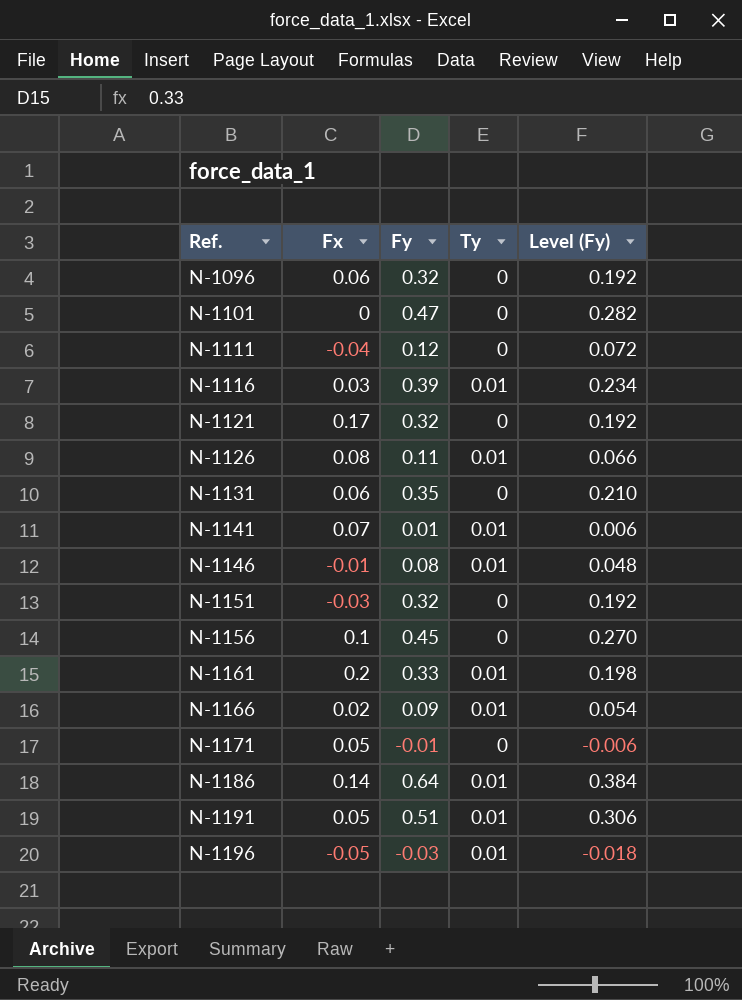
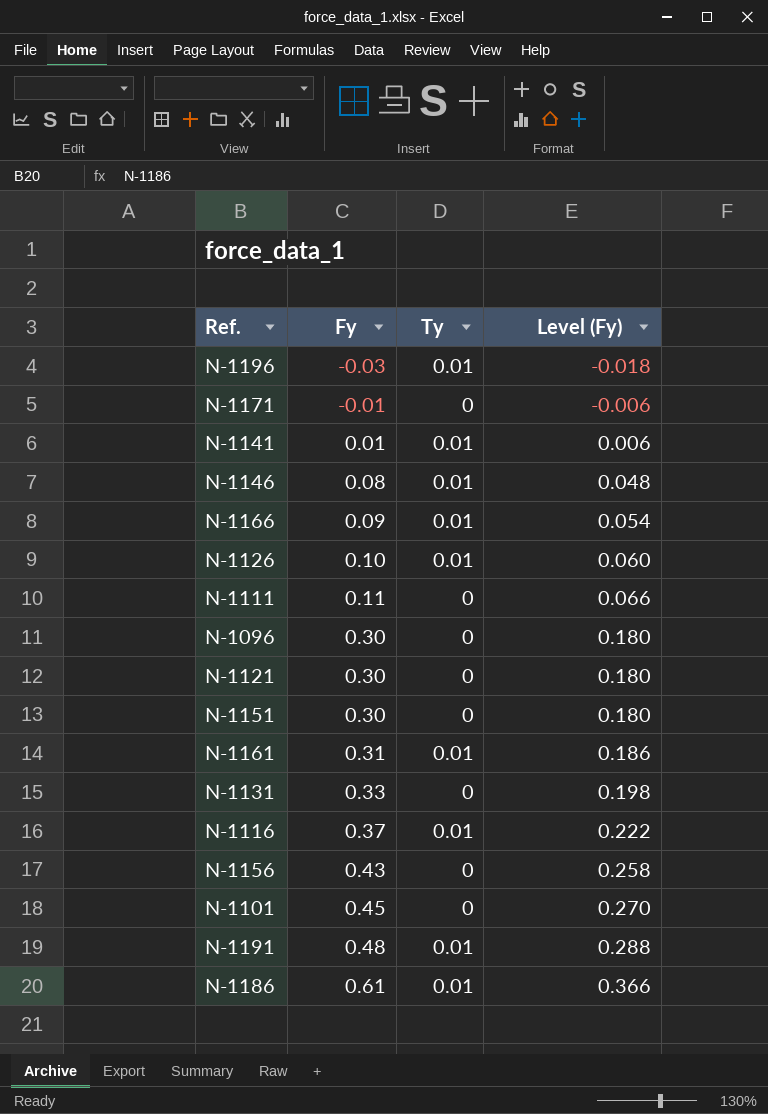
row order: Ref. ascending -> Fy ascending
column Fx | position: 2 -> none
N-1126 | Fy: 0.11 -> 0.10
N-1126 | Level (Fy): 0.066 -> 0.060
N-1111 | Fy: 0.12 -> 0.11
N-1111 | Level (Fy): 0.072 -> 0.066
N-1096 | Fy: 0.32 -> 0.30
N-1096 | Level (Fy): 0.192 -> 0.180
N-1121 | Fy: 0.32 -> 0.30
N-1121 | Level (Fy): 0.192 -> 0.180
N-1151 | Fy: 0.32 -> 0.30
N-1151 | Level (Fy): 0.192 -> 0.180
N-1161 | Fy: 0.33 -> 0.31
N-1161 | Level (Fy): 0.198 -> 0.186
N-1131 | Fy: 0.35 -> 0.33
N-1131 | Level (Fy): 0.210 -> 0.198
N-1116 | Fy: 0.39 -> 0.37
N-1116 | Level (Fy): 0.234 -> 0.222
N-1156 | Fy: 0.45 -> 0.43
N-1156 | Level (Fy): 0.270 -> 0.258
N-1101 | Fy: 0.47 -> 0.45
N-1101 | Level (Fy): 0.282 -> 0.270
N-1191 | Fy: 0.51 -> 0.48
N-1191 | Level (Fy): 0.306 -> 0.288
N-1186 | Fy: 0.64 -> 0.61
N-1186 | Level (Fy): 0.384 -> 0.366

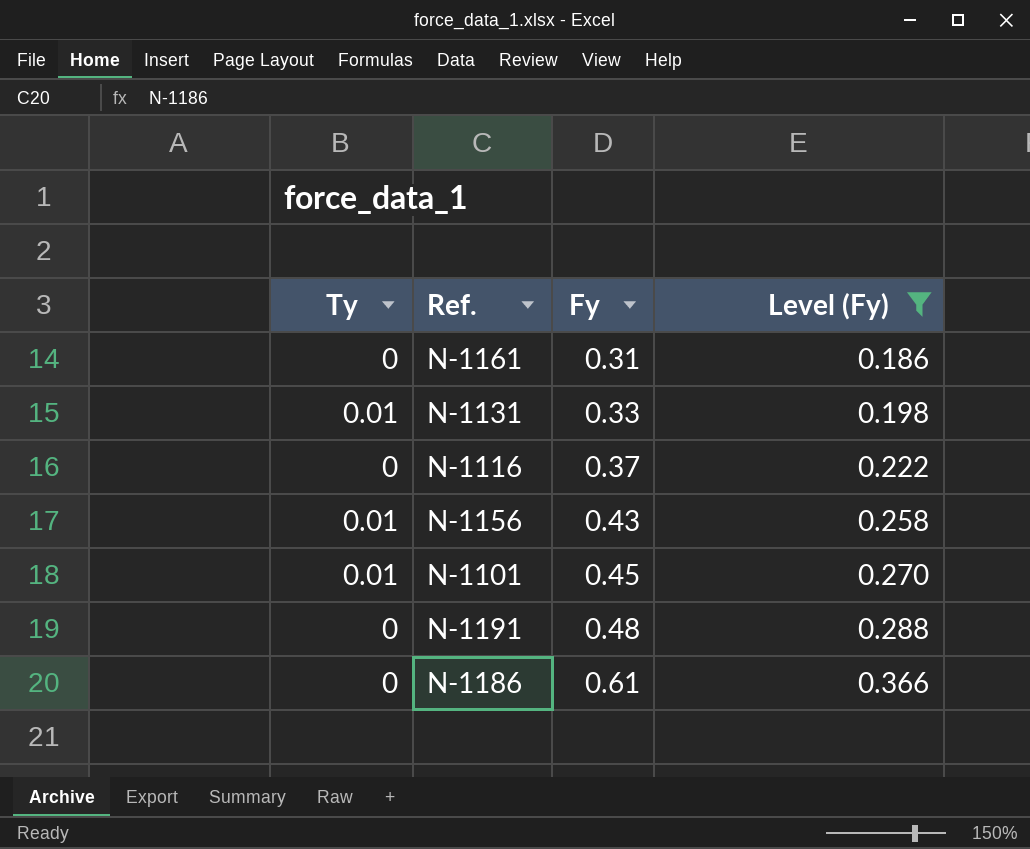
filter: none -> Level (Fy) >= 0.186
column Ty | position: 3 -> 1
N-1161 | Ty: 0.01 -> 0
N-1131 | Ty: 0 -> 0.01
N-1116 | Ty: 0.01 -> 0
N-1156 | Ty: 0 -> 0.01
N-1101 | Ty: 0 -> 0.01
N-1191 | Ty: 0.01 -> 0
N-1186 | Ty: 0.01 -> 0

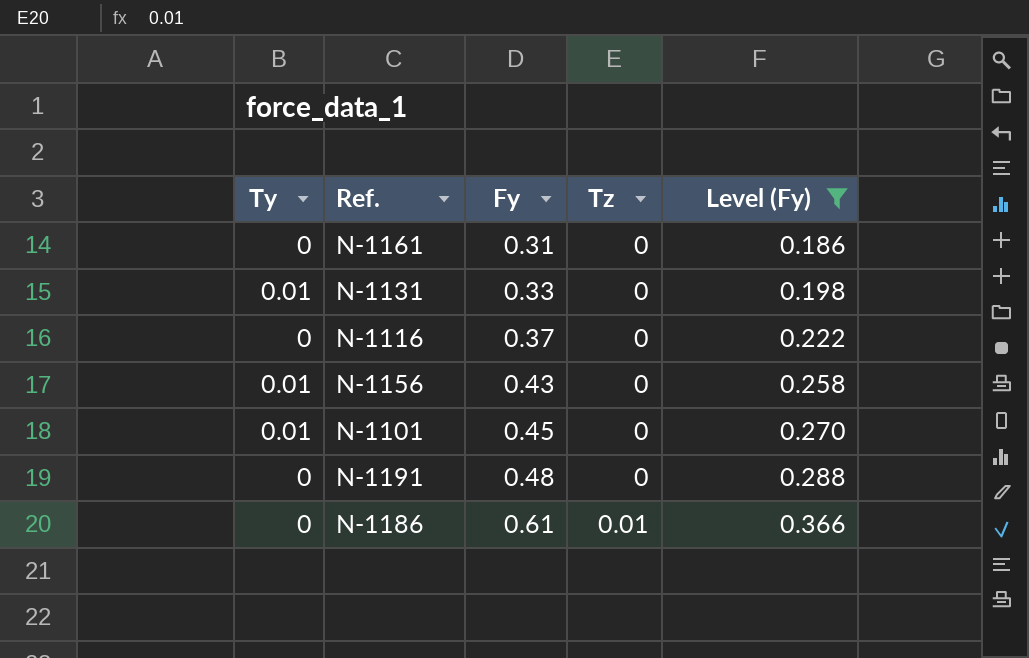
column Tz | position: none -> 4

